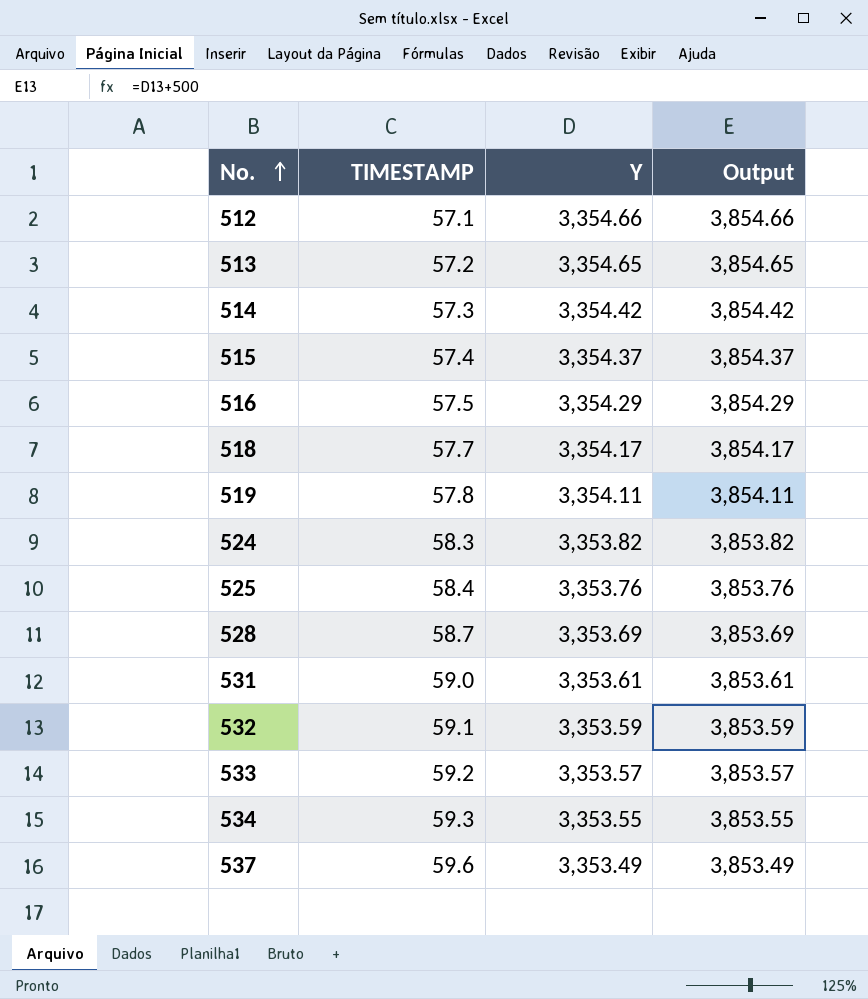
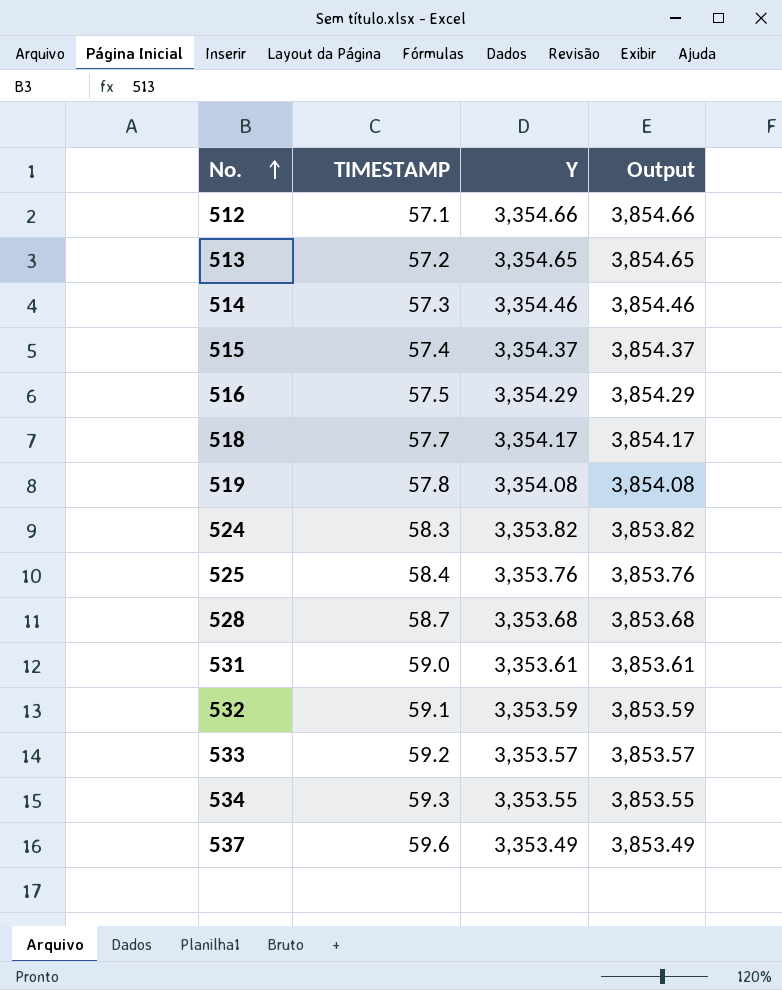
514 | Y: 3,354.42 -> 3,354.46
514 | Output: 3,854.42 -> 3,854.46
519 | Y: 3,354.11 -> 3,354.08
519 | Output: 3,854.11 -> 3,854.08
528 | Y: 3,353.69 -> 3,353.68
528 | Output: 3,853.69 -> 3,853.68

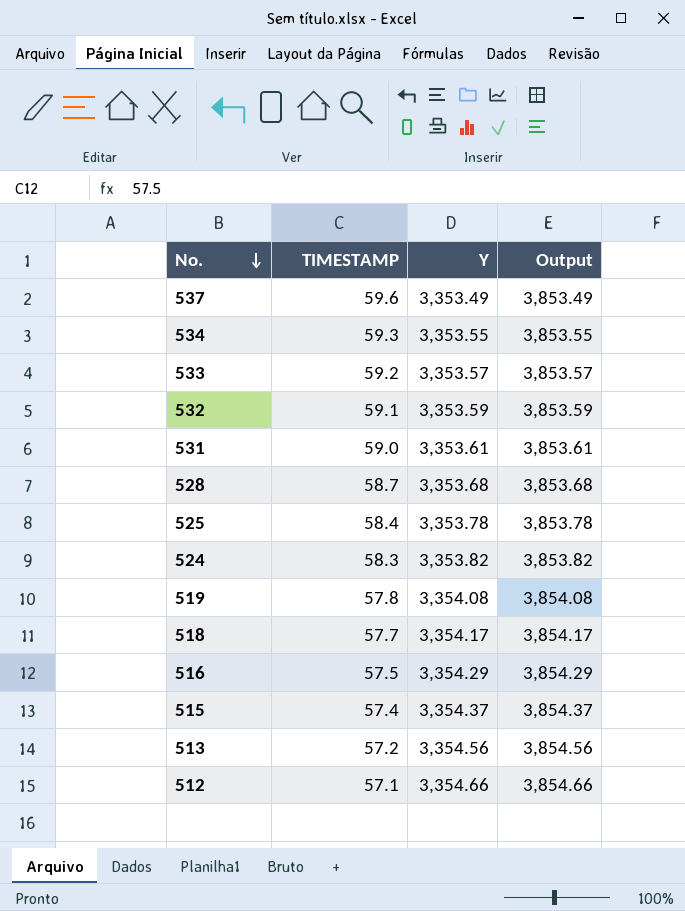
row order: No. ascending -> No. descending
row 514: 57.3 | 3,354.46 | 3,854.46 -> none
525 | Y: 3,353.76 -> 3,353.78
525 | Output: 3,853.76 -> 3,853.78
513 | Y: 3,354.65 -> 3,354.56
513 | Output: 3,854.65 -> 3,854.56

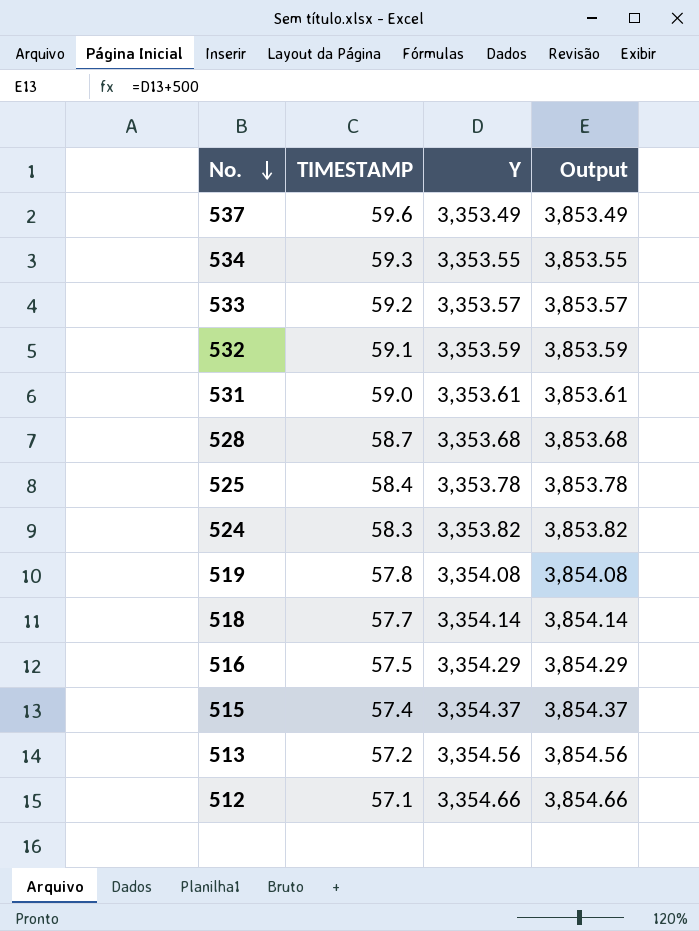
518 | Y: 3,354.17 -> 3,354.14
518 | Output: 3,854.17 -> 3,854.14

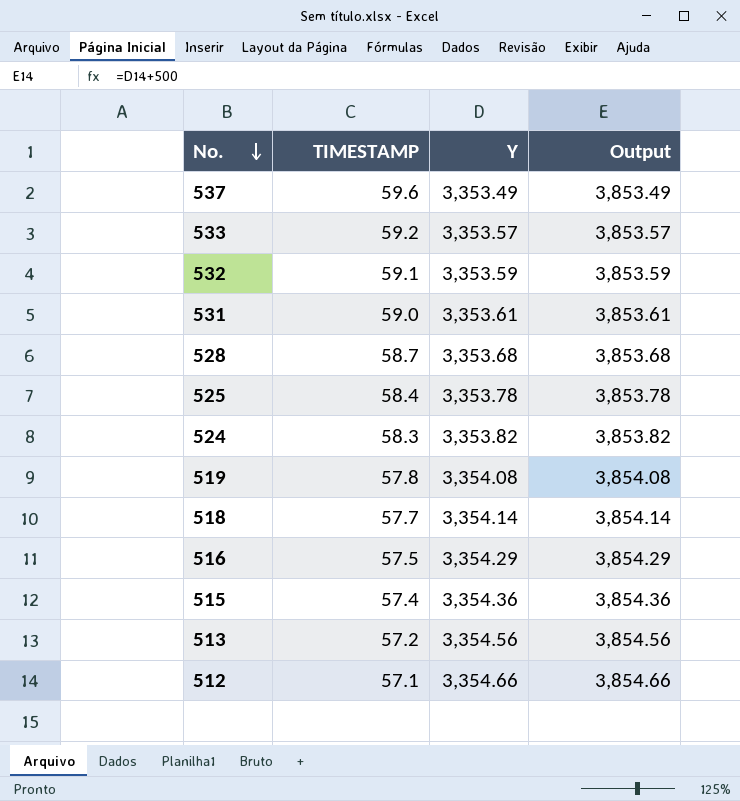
row 534: 59.3 | 3,353.55 | 3,853.55 -> none
515 | Y: 3,354.37 -> 3,354.36
515 | Output: 3,854.37 -> 3,854.36

